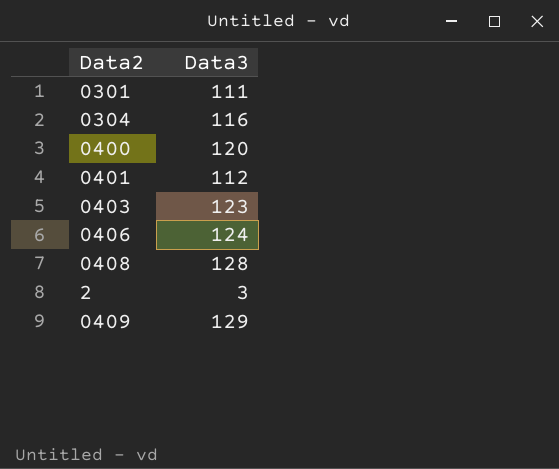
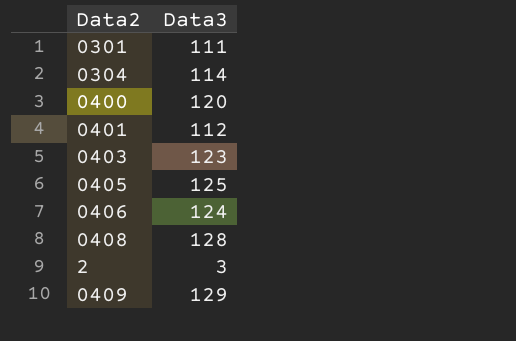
0304 | Data3: 116 -> 114
row 0405: none -> 125

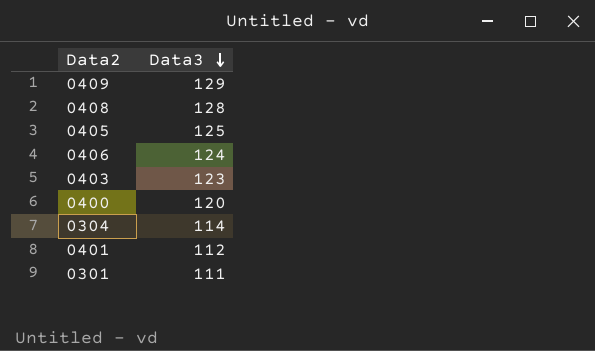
row order: none -> Data3 descending
row 2: 3 -> none

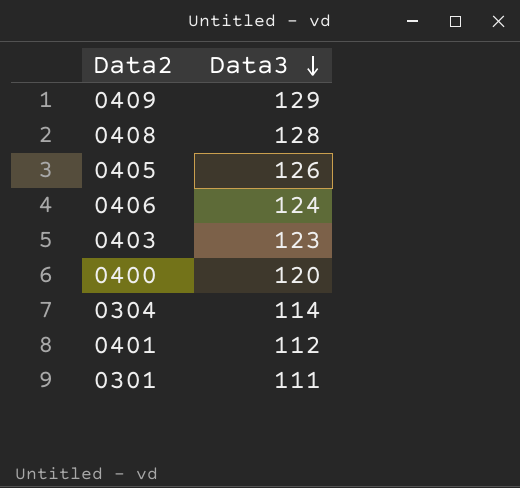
0405 | Data3: 125 -> 126

